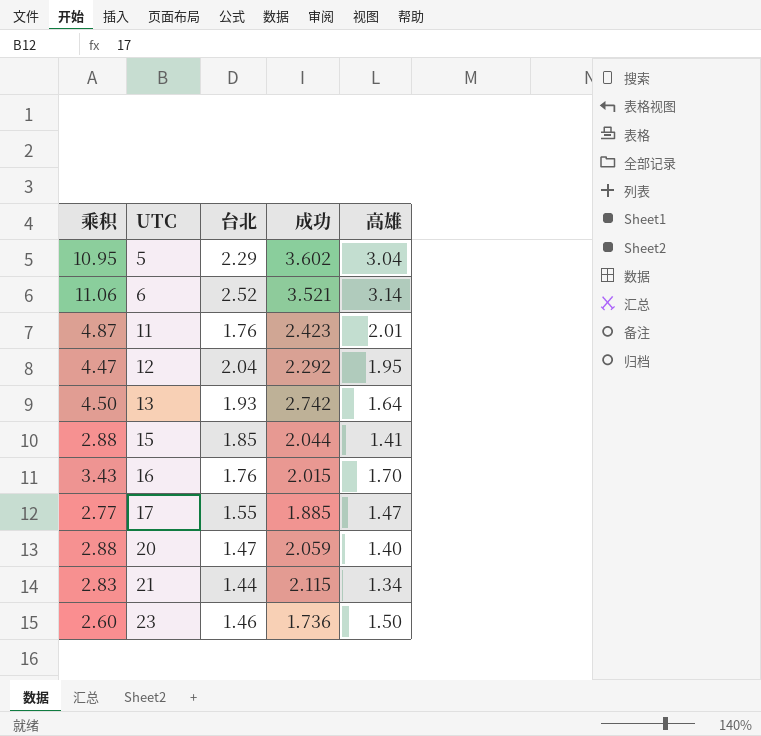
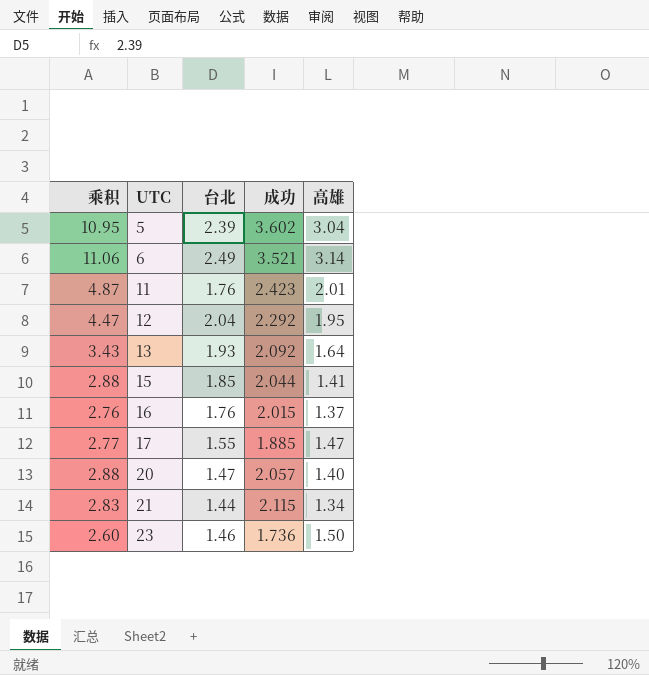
5 | 台北: 2.29 -> 2.39
6 | 台北: 2.52 -> 2.49
13 | 乘积: 4.50 -> 3.43
13 | 成功: 2.742 -> 2.092
16 | 乘积: 3.43 -> 2.76
16 | 高雄: 1.70 -> 1.37
20 | 成功: 2.059 -> 2.057

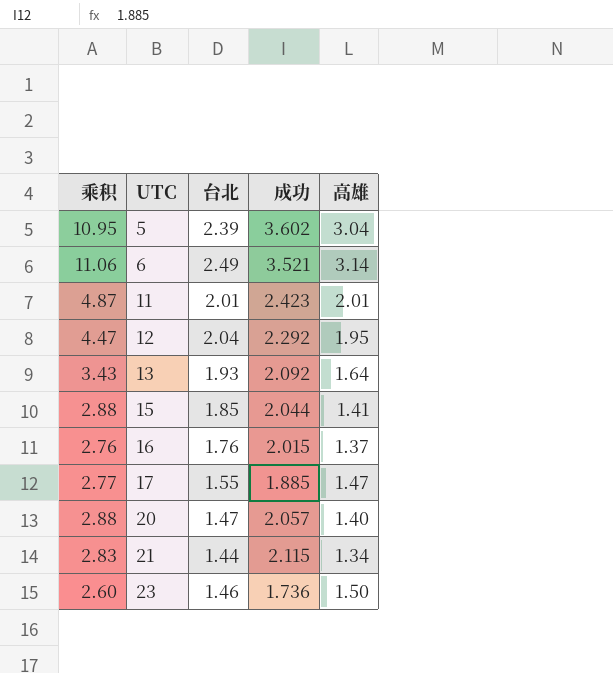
11 | 台北: 1.76 -> 2.01

